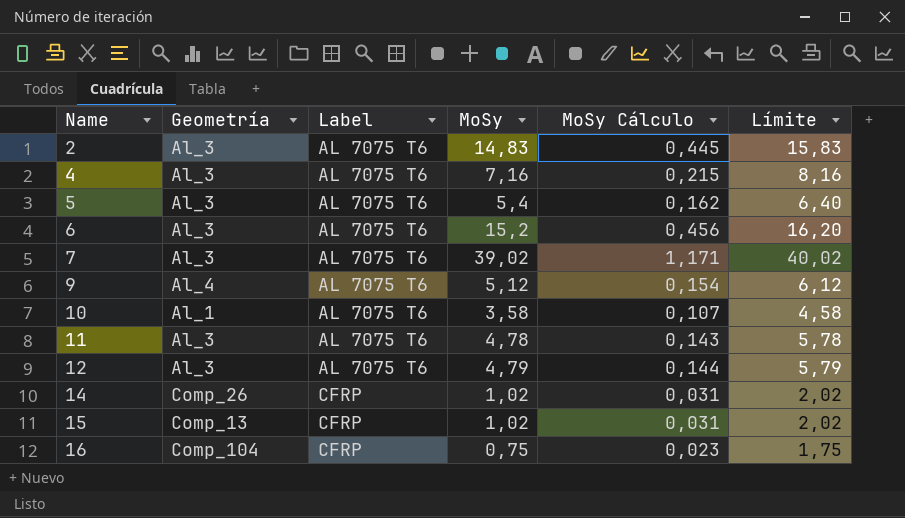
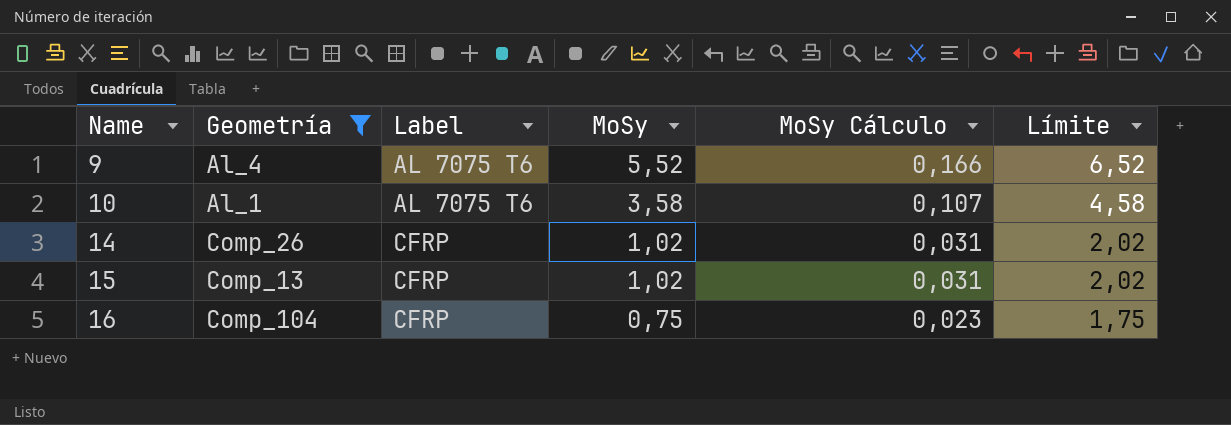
filter: none -> Geometría != Al_3
9 | MoSy: 5,12 -> 5,52
9 | MoSy Cálculo: 0,154 -> 0,166
9 | Límite: 6,12 -> 6,52

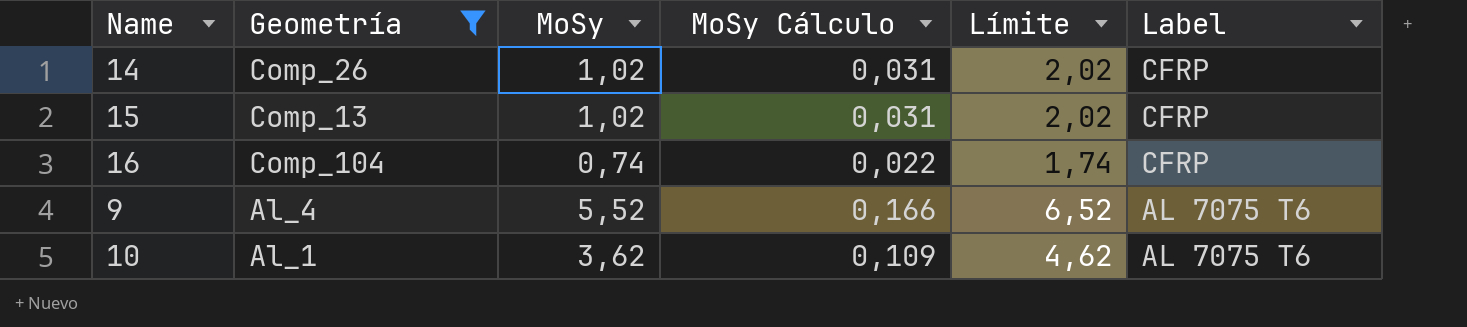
row order: Name ascending -> Label descending
column Label | position: 3 -> 6
16 | MoSy: 0,75 -> 0,74
16 | MoSy Cálculo: 0,023 -> 0,022
16 | Límite: 1,75 -> 1,74
10 | MoSy: 3,58 -> 3,62
10 | MoSy Cálculo: 0,107 -> 0,109
10 | Límite: 4,58 -> 4,62

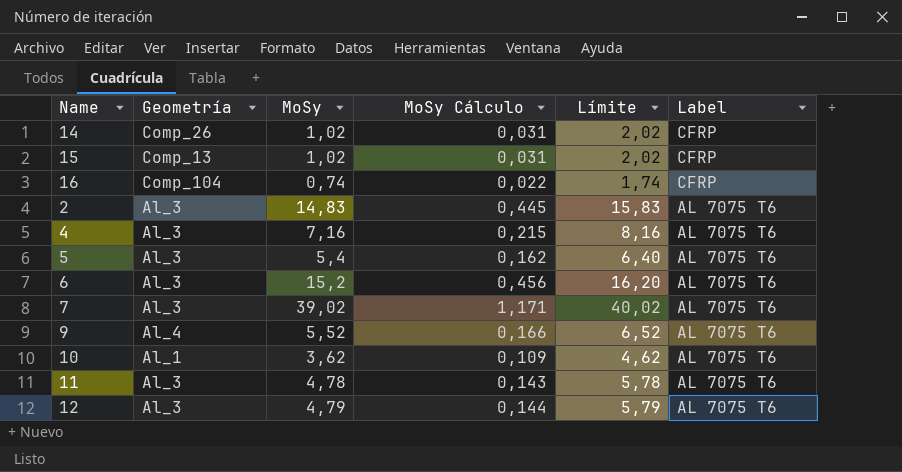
filter: Geometría != Al_3 -> none

